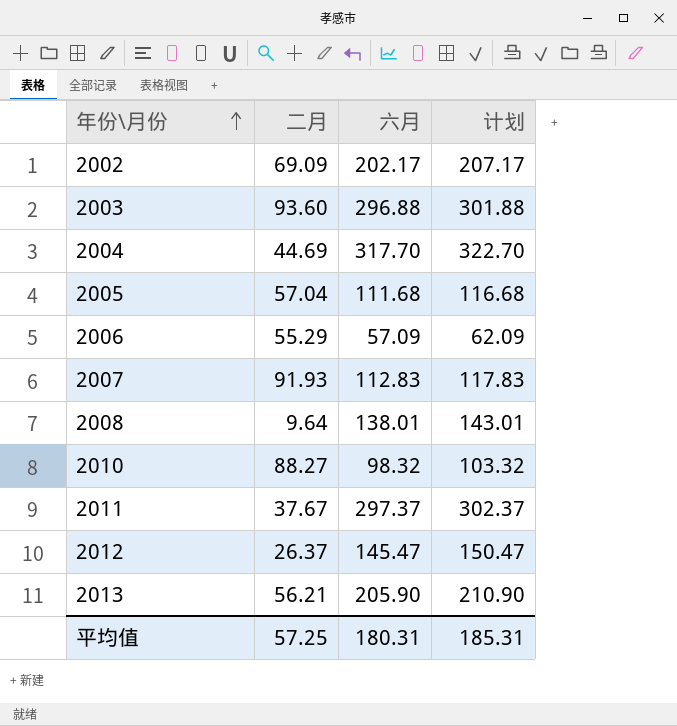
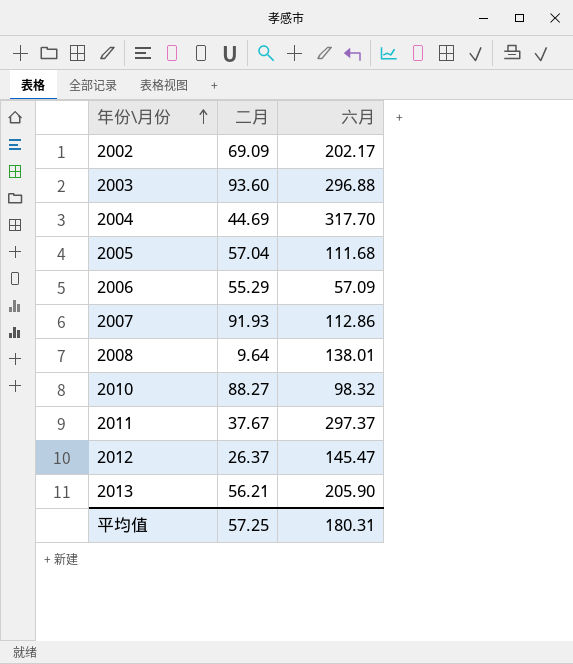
column 计划 | formula: [六月] + 5 -> none
2007 | 六月: 112.83 -> 112.86

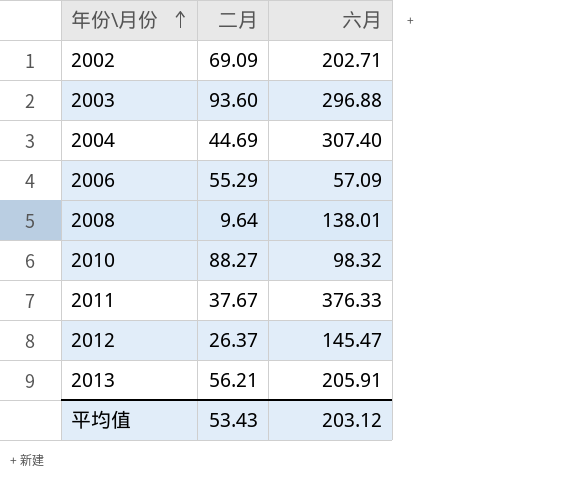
row 2005: 57.04 | 111.68 -> none
row 2007: 91.93 | 112.86 -> none
2002 | 六月: 202.17 -> 202.71
2004 | 六月: 317.70 -> 307.40
2011 | 六月: 297.37 -> 376.33
2013 | 六月: 205.90 -> 205.91
平均值 | 二月: 57.25 -> 53.43
平均值 | 六月: 180.31 -> 203.12

